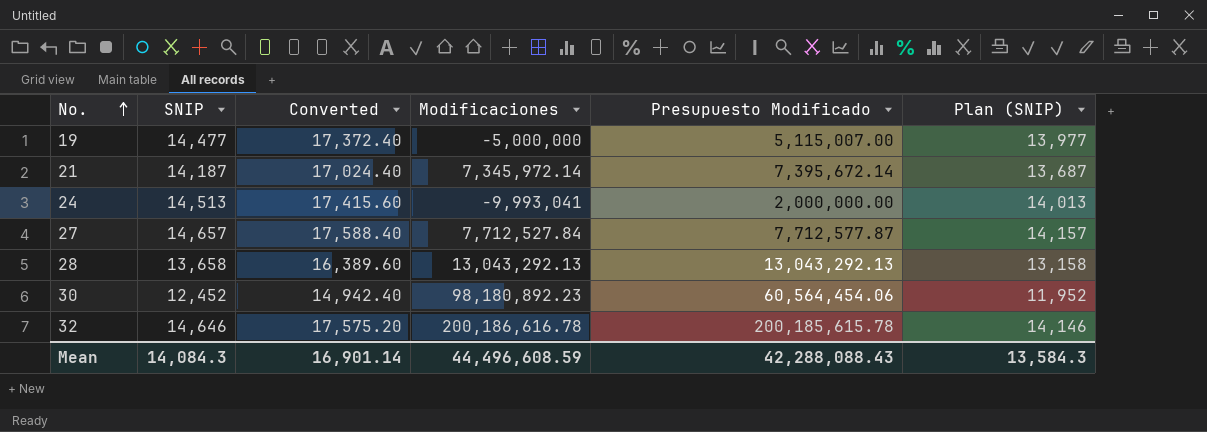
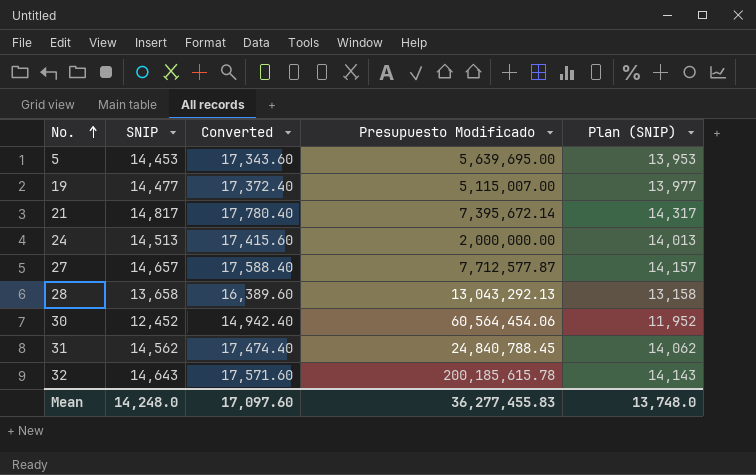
column Modificaciones | position: 4 -> none
row 5: none -> 14,453 | 17,343.60 | 5,639,695.00 | 13,953
21 | SNIP: 14,187 -> 14,817
21 | Converted: 17,024.40 -> 17,780.40
21 | Plan (SNIP): 13,687 -> 14,317
row 31: none -> 14,562 | 17,474.40 | 24,840,788.45 | 14,062
32 | SNIP: 14,646 -> 14,643
32 | Converted: 17,575.20 -> 17,571.60
32 | Plan (SNIP): 14,146 -> 14,143
Mean | SNIP: 14,084.3 -> 14,248.0
Mean | Converted: 16,901.14 -> 17,097.60
Mean | Presupuesto Modificado: 42,288,088.43 -> 36,277,455.83
Mean | Plan (SNIP): 13,584.3 -> 13,748.0

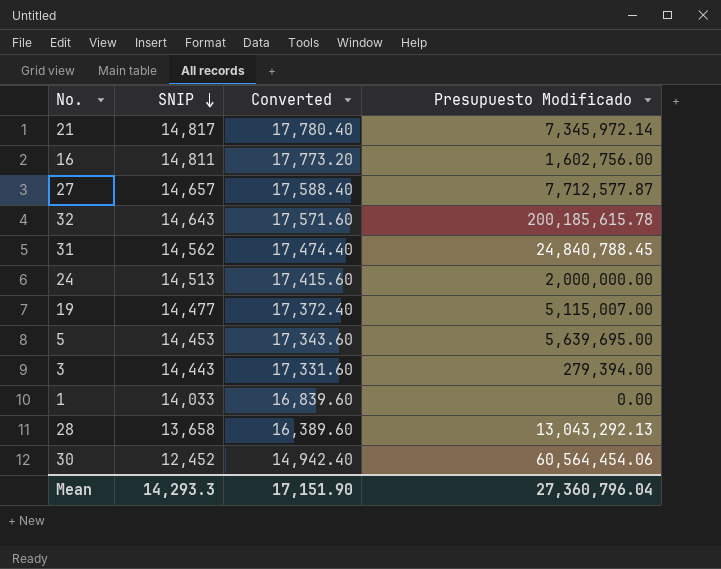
row order: No. ascending -> SNIP descending
column Plan (SNIP) | formula: [SNIP] - 500 -> none
21 | Presupuesto Modificado: 7,395,672.14 -> 7,345,972.14
row 16: none -> 14,811 | 17,773.20 | 1,602,756.00
row 3: none -> 14,443 | 17,331.60 | 279,394.00
row 1: none -> 14,033 | 16,839.60 | 0.00
Mean | SNIP: 14,248.0 -> 14,293.3
Mean | Converted: 17,097.60 -> 17,151.90
Mean | Presupuesto Modificado: 36,277,455.83 -> 27,360,796.04

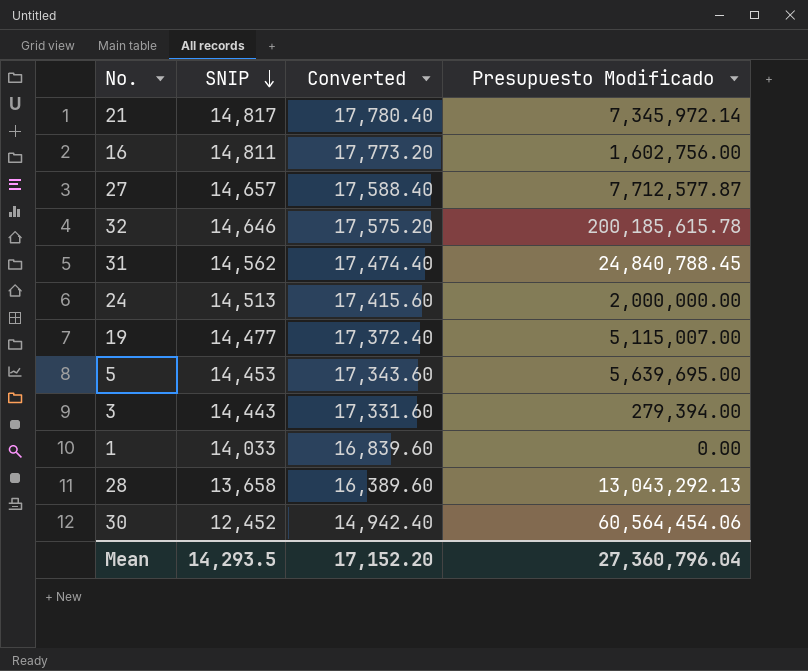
32 | SNIP: 14,643 -> 14,646
32 | Converted: 17,571.60 -> 17,575.20
Mean | SNIP: 14,293.3 -> 14,293.5
Mean | Converted: 17,151.90 -> 17,152.20

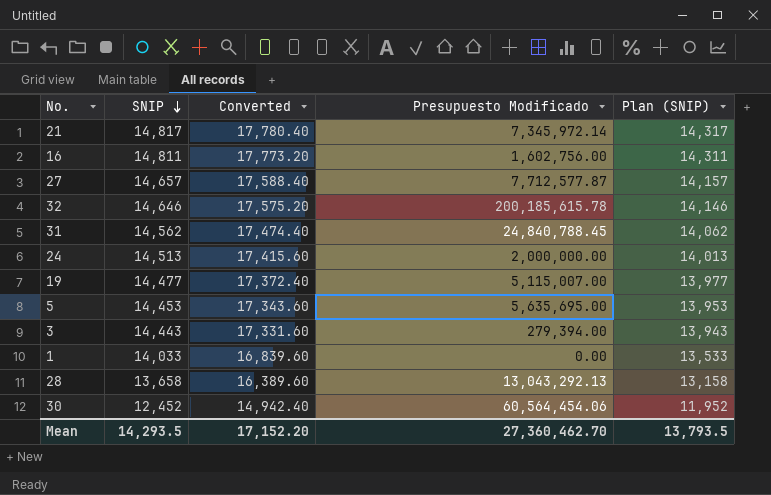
column Plan (SNIP) | formula: none -> [SNIP] - 500
5 | Presupuesto Modificado: 5,639,695.00 -> 5,635,695.00
Mean | Presupuesto Modificado: 27,360,796.04 -> 27,360,462.70

